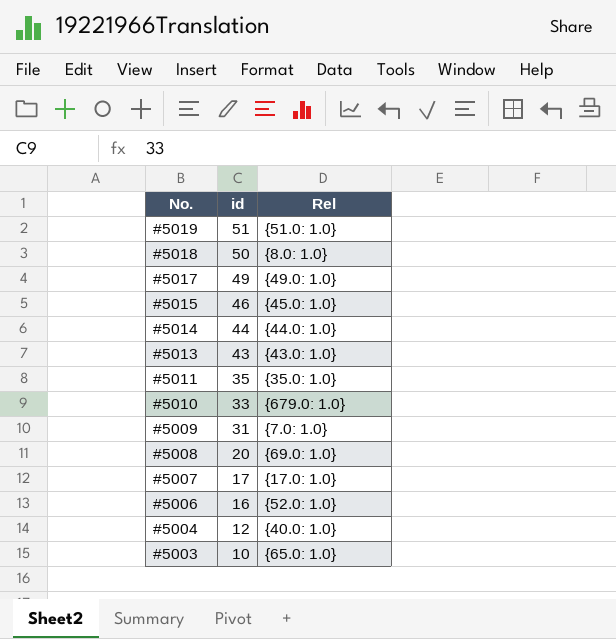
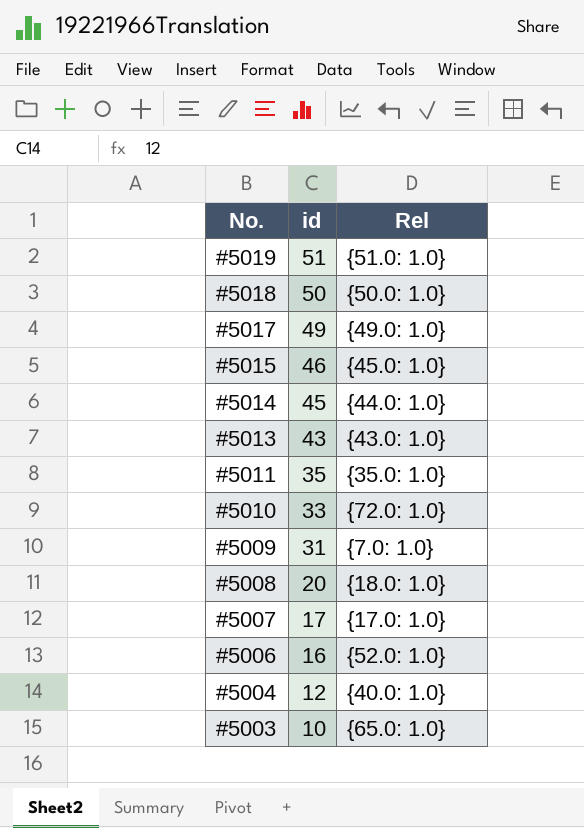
#5018 | Rel: {8.0: 1.0} -> {50.0: 1.0}
#5014 | id: 44 -> 45
#5010 | Rel: {679.0: 1.0} -> {72.0: 1.0}
#5008 | Rel: {69.0: 1.0} -> {18.0: 1.0}

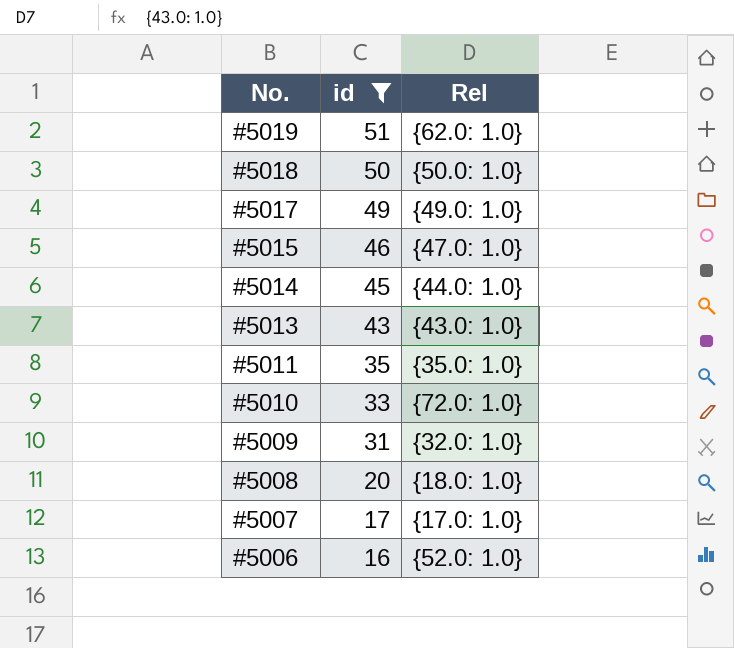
filter: none -> id >= 16
#5019 | Rel: {51.0: 1.0} -> {62.0: 1.0}
#5015 | Rel: {45.0: 1.0} -> {47.0: 1.0}
#5009 | Rel: {7.0: 1.0} -> {32.0: 1.0}

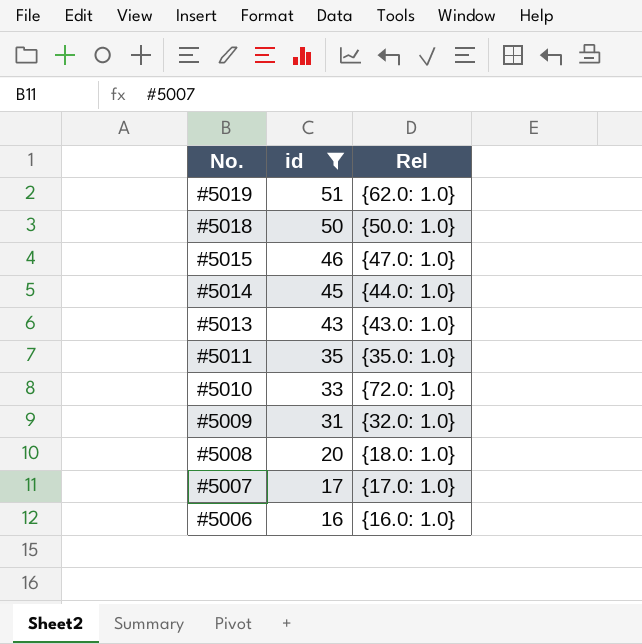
row #5017: 49 | {49.0: 1.0} -> none
#5006 | Rel: {52.0: 1.0} -> {16.0: 1.0}

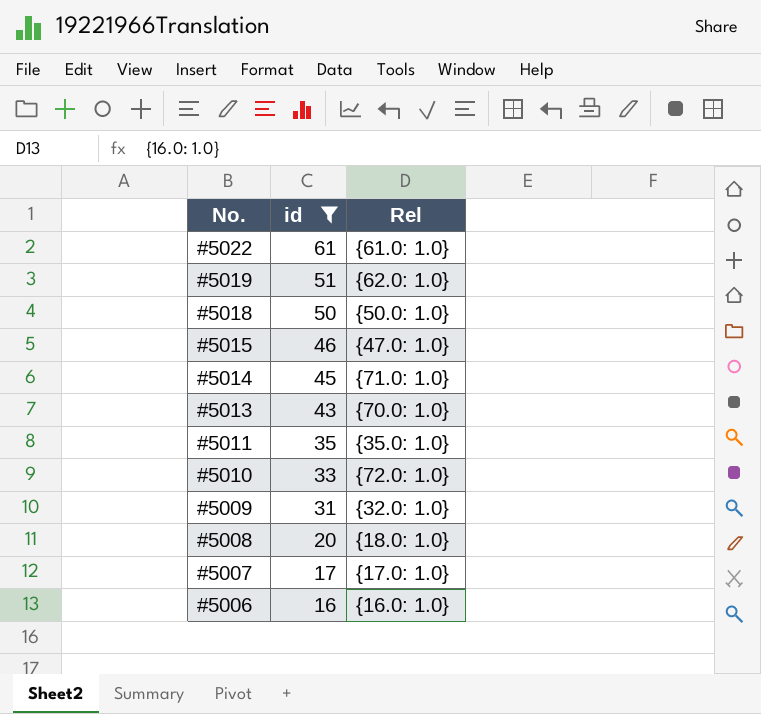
row #5022: none -> 61 | {61.0: 1.0}
#5014 | Rel: {44.0: 1.0} -> {71.0: 1.0}
#5013 | Rel: {43.0: 1.0} -> {70.0: 1.0}

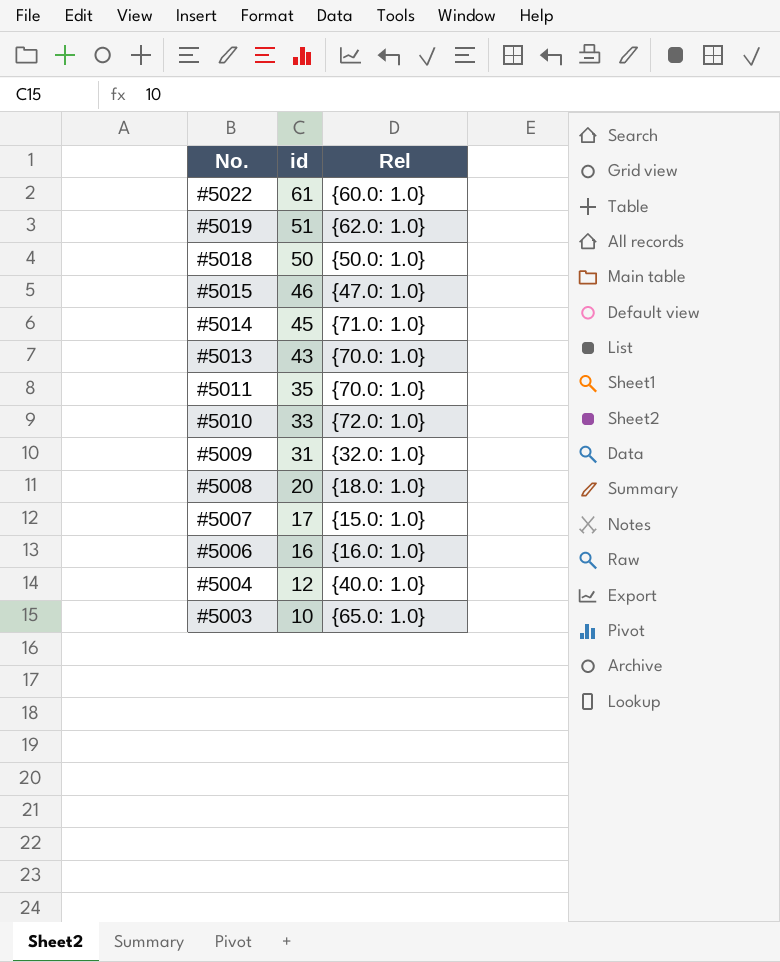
filter: id >= 16 -> none
#5022 | Rel: {61.0: 1.0} -> {60.0: 1.0}
#5011 | Rel: {35.0: 1.0} -> {70.0: 1.0}
#5007 | Rel: {17.0: 1.0} -> {15.0: 1.0}

